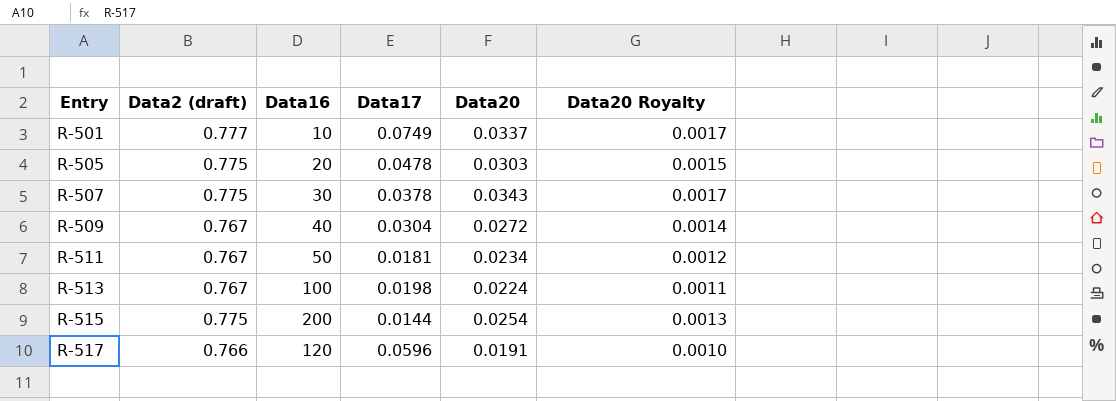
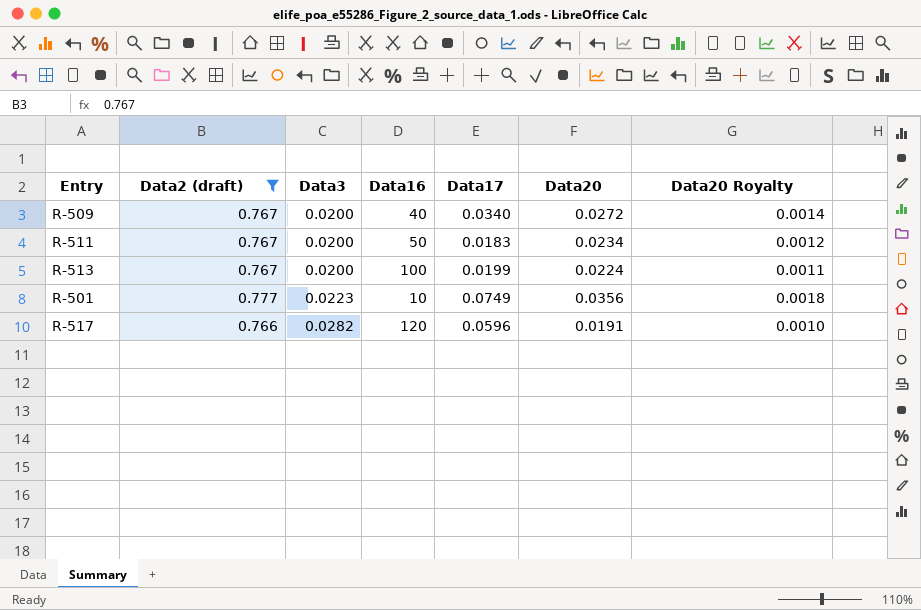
filter: none -> Data2 (draft) != 0.775
row order: Entry ascending -> Data3 ascending
column Data3 | position: none -> 3
R-509 | Data17: 0.0304 -> 0.0340
R-511 | Data17: 0.0181 -> 0.0183
R-513 | Data17: 0.0198 -> 0.0199
R-501 | Data20: 0.0337 -> 0.0356
R-501 | Data20 Royalty: 0.0017 -> 0.0018

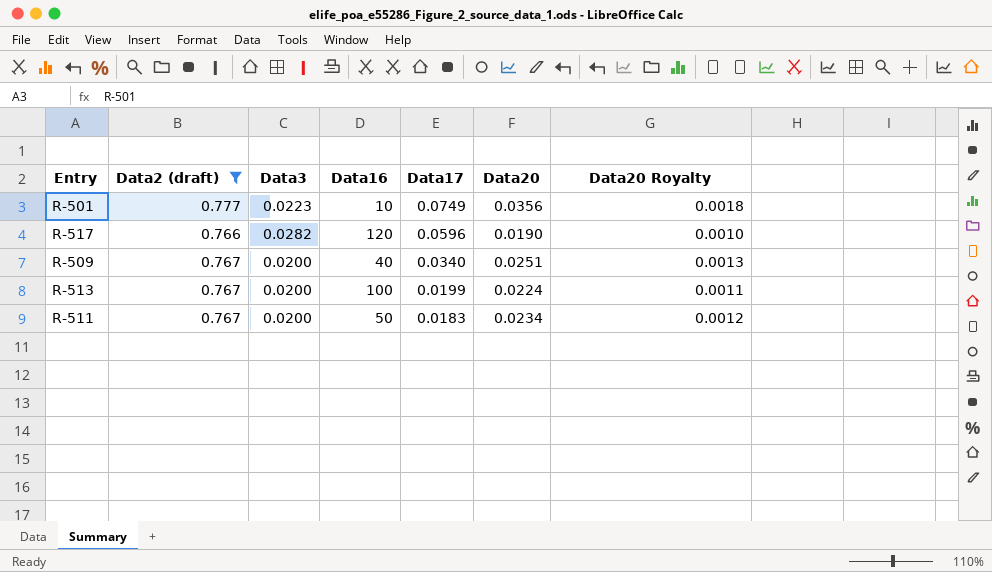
row order: Data3 ascending -> Data17 descending
R-517 | Data20: 0.0191 -> 0.0190
R-509 | Data20: 0.0272 -> 0.0251
R-509 | Data20 Royalty: 0.0014 -> 0.0013

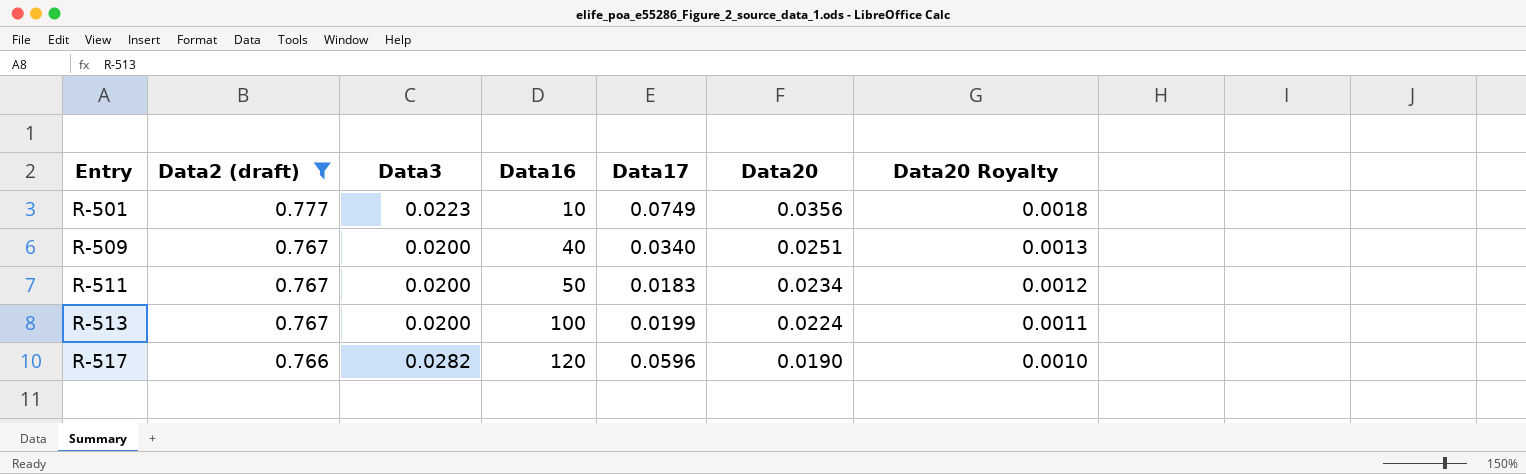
row order: Data17 descending -> Entry ascending

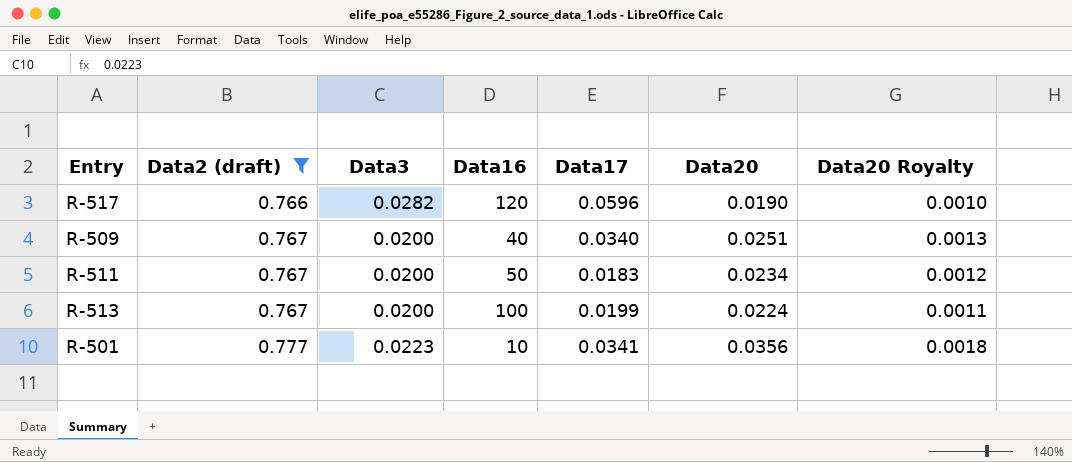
row order: Entry ascending -> Data2 (draft) ascending
R-501 | Data17: 0.0749 -> 0.0341

